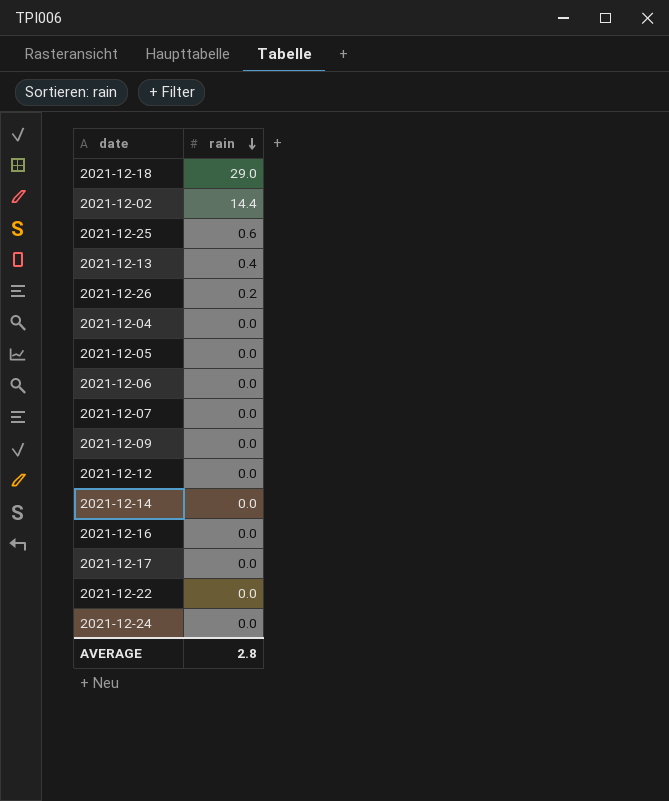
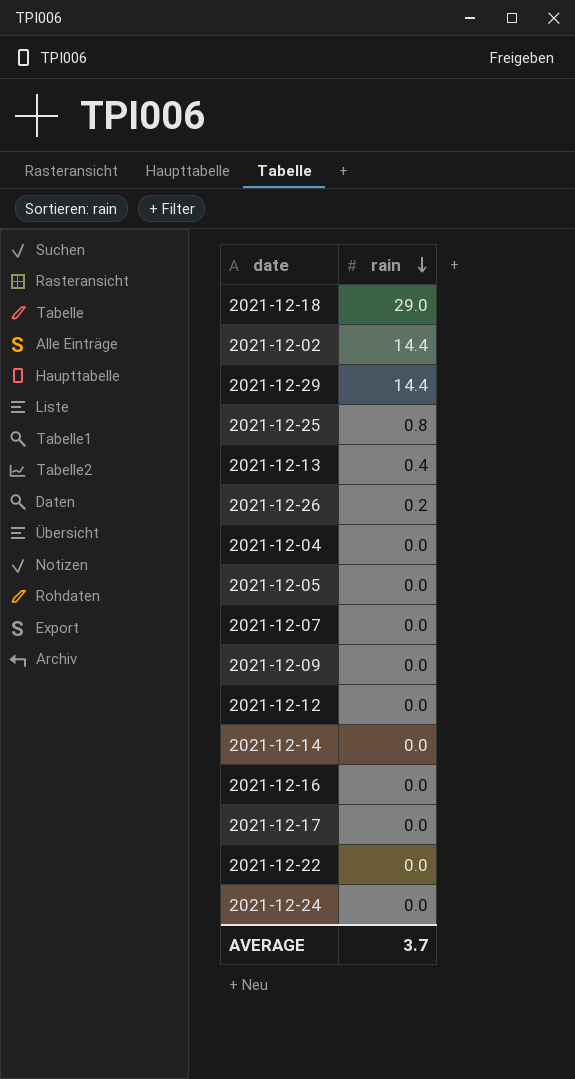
row 2021-12-06: 0.0 -> none
row 2021-12-29: none -> 14.4
2021-12-25 | rain: 0.6 -> 0.8
AVERAGE | rain: 2.8 -> 3.7

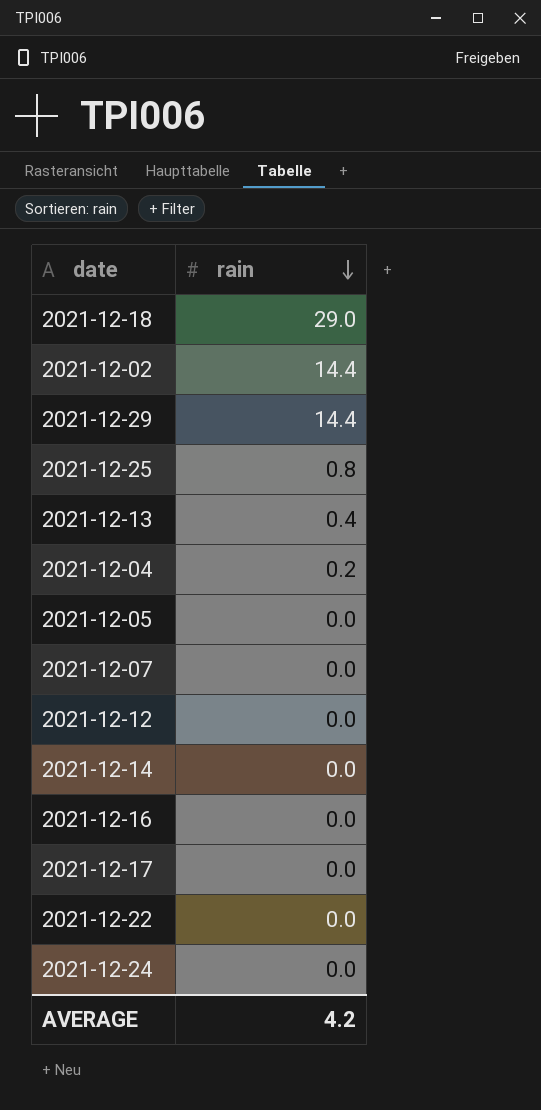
row 2021-12-26: 0.2 -> none
row 2021-12-09: 0.0 -> none
2021-12-04 | rain: 0.0 -> 0.2
AVERAGE | rain: 3.7 -> 4.2

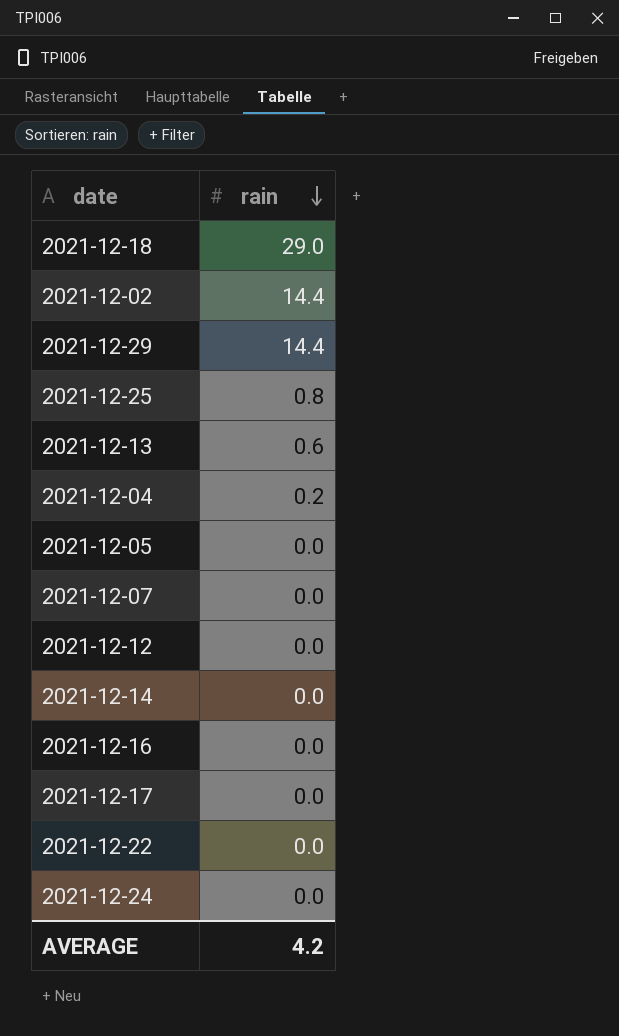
2021-12-13 | rain: 0.4 -> 0.6

